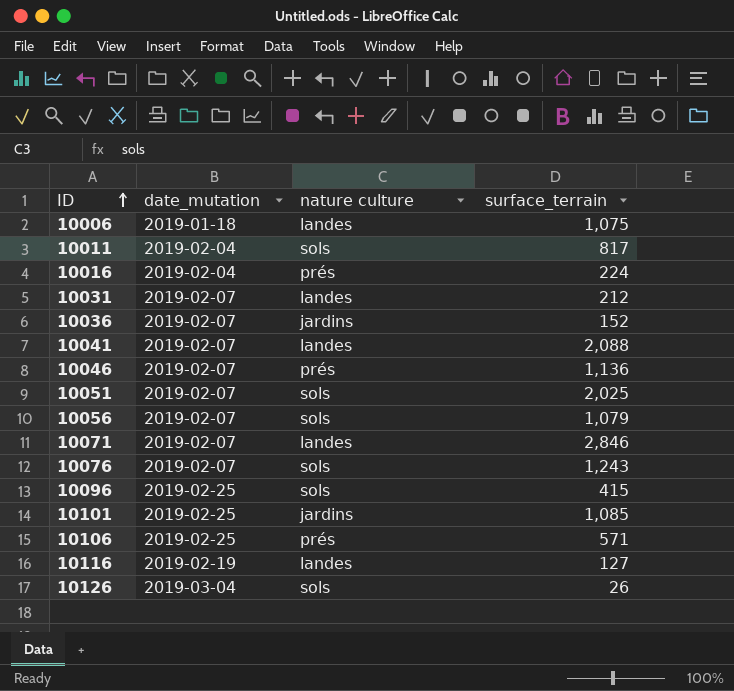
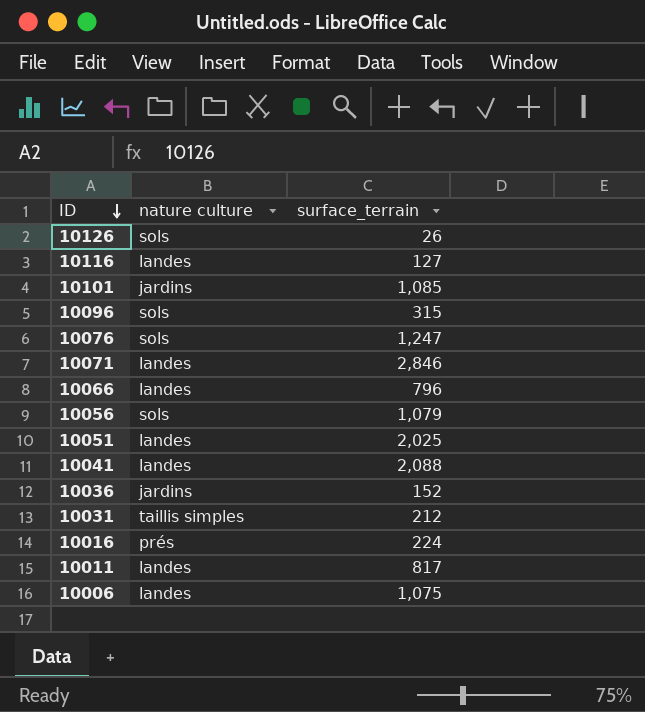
row order: ID ascending -> ID descending
column date_mutation | position: 2 -> none
row 10046: 2019-02-07 | prés | 1,136 -> none
row 10106: 2019-02-25 | prés | 571 -> none
10096 | surface_terrain: 415 -> 315
10076 | surface_terrain: 1,243 -> 1,247
row 10066: none -> landes | 796
10051 | nature culture: sols -> landes
10031 | nature culture: landes -> taillis simples
10011 | nature culture: sols -> landes

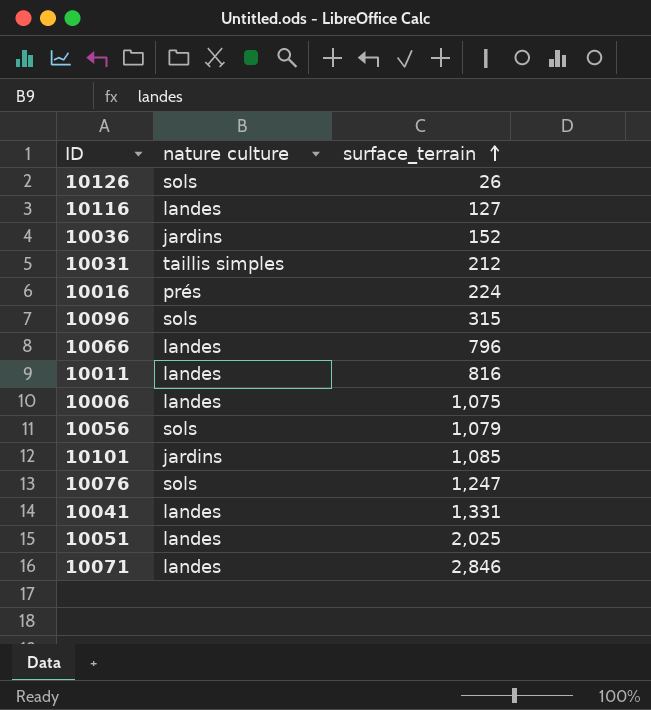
row order: ID descending -> surface_terrain ascending
10011 | surface_terrain: 817 -> 816
10041 | surface_terrain: 2,088 -> 1,331

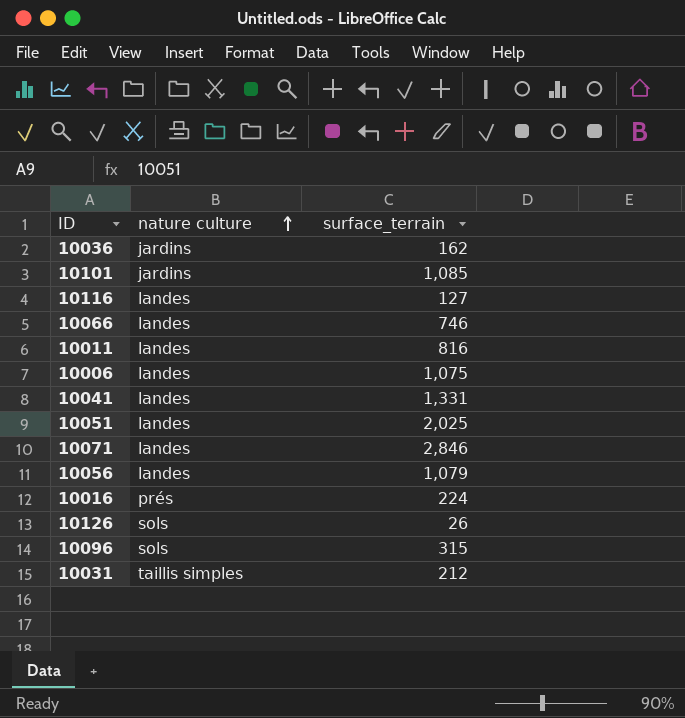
row order: surface_terrain ascending -> nature culture ascending
row 10076: sols | 1,247 -> none
10036 | surface_terrain: 152 -> 162
10066 | surface_terrain: 796 -> 746
10056 | nature culture: sols -> landes

